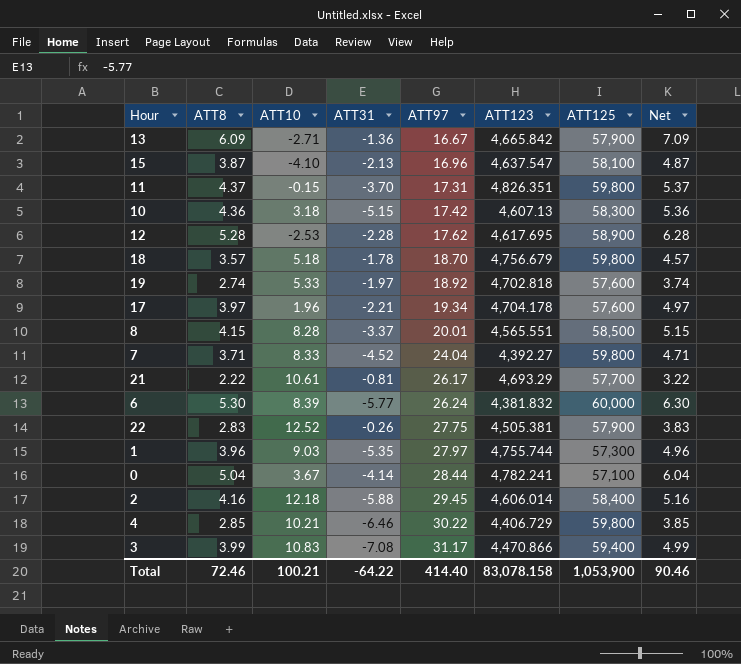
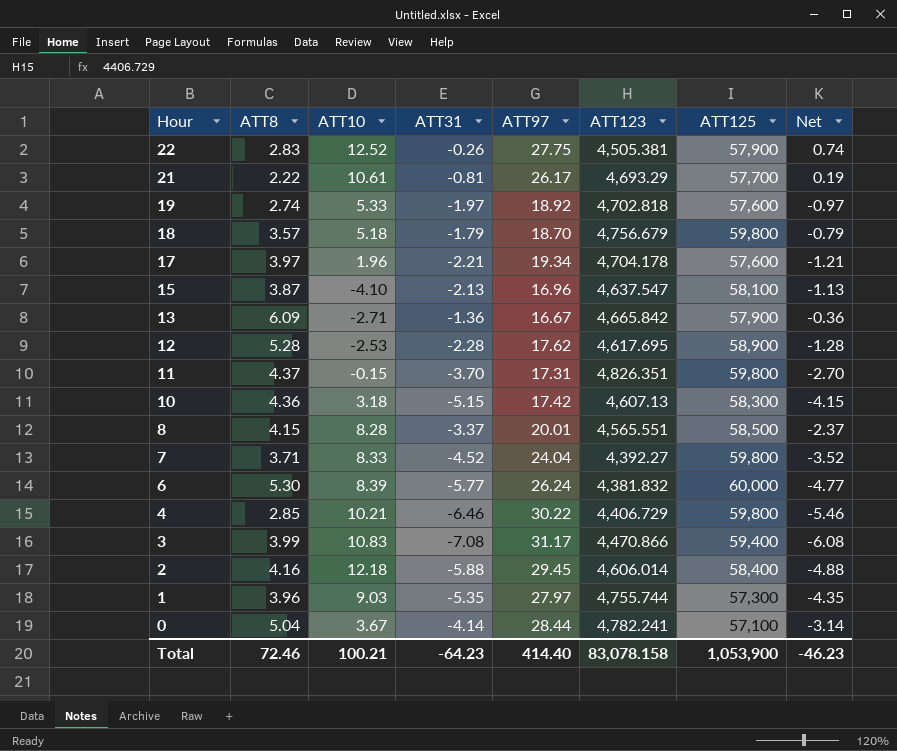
row order: ATT97 ascending -> Hour descending
column Net | formula: [ATT8] + 1 -> [ATT31] + 1
18 | ATT31: -1.78 -> -1.79
Total | ATT31: -64.22 -> -64.23
Total | Net: 90.46 -> -46.23

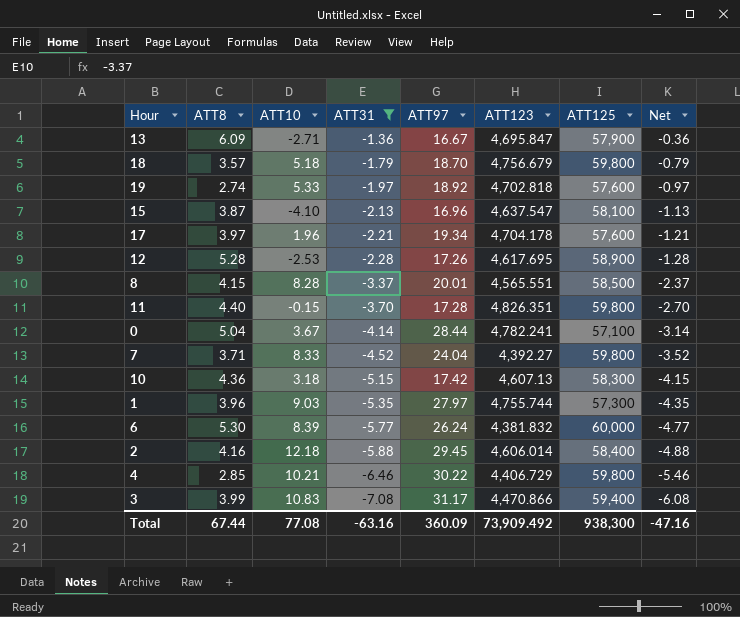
filter: none -> ATT31 <= -1.36
row order: Hour descending -> ATT31 descending
13 | ATT123: 4,665.842 -> 4,695.847
12 | ATT97: 17.62 -> 17.26
11 | ATT8: 4.37 -> 4.40
11 | ATT97: 17.31 -> 17.28
Total | ATT8: 72.46 -> 67.44
Total | ATT10: 100.21 -> 77.08
Total | ATT31: -64.23 -> -63.16
Total | ATT97: 414.40 -> 360.09
Total | ATT123: 83,078.158 -> 73,909.492
Total | ATT125: 1,053,900 -> 938,300
Total | Net: -46.23 -> -47.16

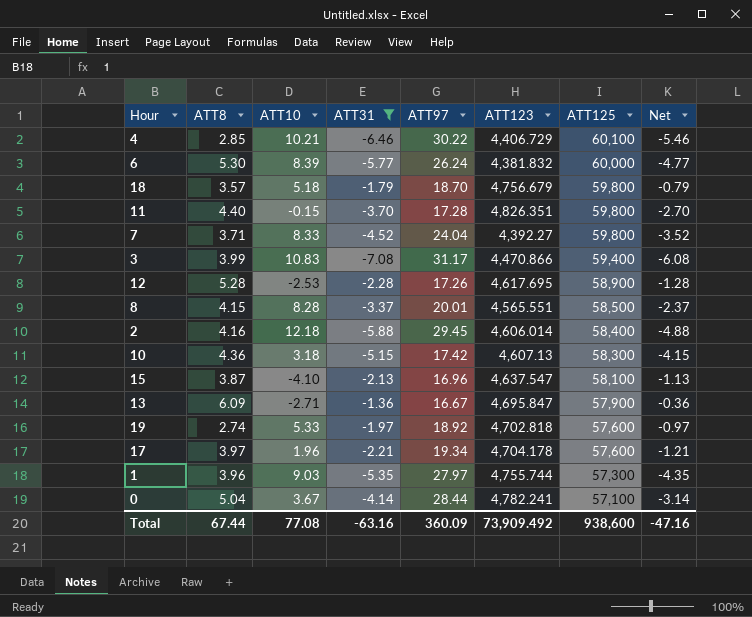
row order: ATT31 descending -> ATT125 descending
4 | ATT125: 59,800 -> 60,100
Total | ATT125: 938,300 -> 938,600

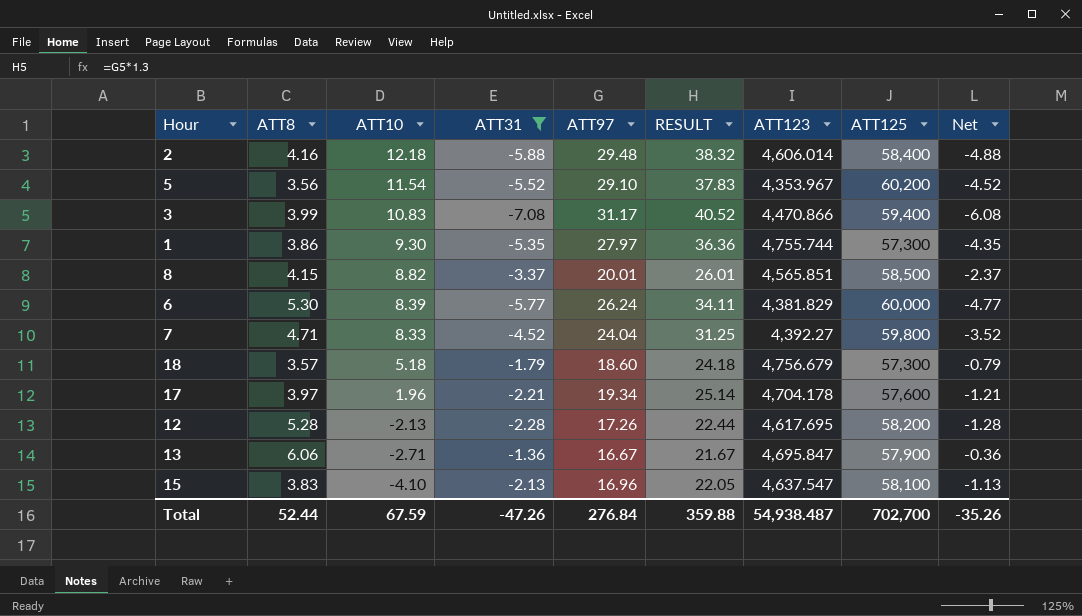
row order: ATT125 descending -> ATT10 descending
column RESULT | formula: none -> [ATT97] * 1.3
row 4: 2.85 | 10.21 | -6.46 | 30.22 | 4,406.729 | 60,100 | -5.46 -> none
row 11: 4.40 | -0.15 | -3.70 | 17.28 | 4,826.351 | 59,800 | -2.70 -> none
row 10: 4.36 | 3.18 | -5.15 | 17.42 | 4,607.13 | 58,300 | -4.15 -> none
row 19: 2.74 | 5.33 | -1.97 | 18.92 | 4,702.818 | 57,600 | -0.97 -> none
row 0: 5.04 | 3.67 | -4.14 | 28.44 | 4,782.241 | 57,100 | -3.14 -> none
2 | ATT97: 29.45 -> 29.48
row 5: none -> 3.56 | 11.54 | -5.52 | 29.10 | 37.83 | 4,353.967 | 60,200 | -4.52
1 | ATT8: 3.96 -> 3.86
1 | ATT10: 9.03 -> 9.30
8 | ATT10: 8.28 -> 8.82
8 | ATT123: 4,565.551 -> 4,565.851
6 | ATT123: 4,381.832 -> 4,381.829
7 | ATT8: 3.71 -> 4.71
18 | ATT97: 18.70 -> 18.60
18 | ATT125: 59,800 -> 57,300
12 | ATT10: -2.53 -> -2.13
12 | ATT125: 58,900 -> 58,200
13 | ATT8: 6.09 -> 6.06
15 | ATT8: 3.87 -> 3.83
Total | ATT8: 67.44 -> 52.44
Total | ATT10: 77.08 -> 67.59
Total | ATT31: -63.16 -> -47.26
Total | ATT97: 360.09 -> 276.84
Total | ATT123: 73,909.492 -> 54,938.487
Total | ATT125: 938,600 -> 702,700
Total | Net: -47.16 -> -35.26

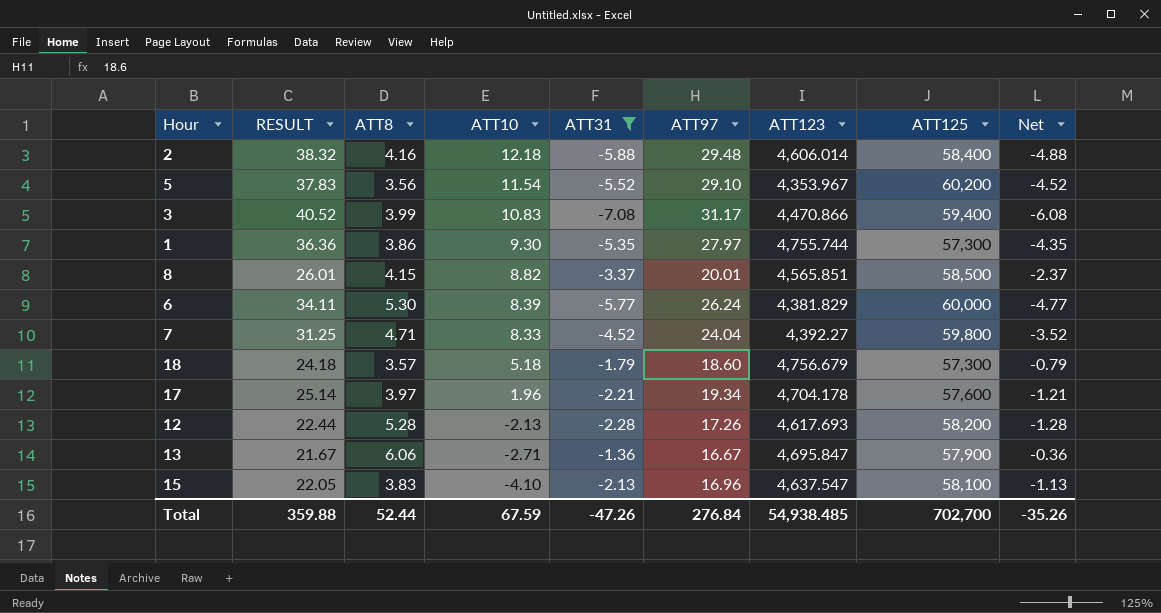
column RESULT | position: 6 -> 2
12 | ATT123: 4,617.695 -> 4,617.693
Total | ATT123: 54,938.487 -> 54,938.485

